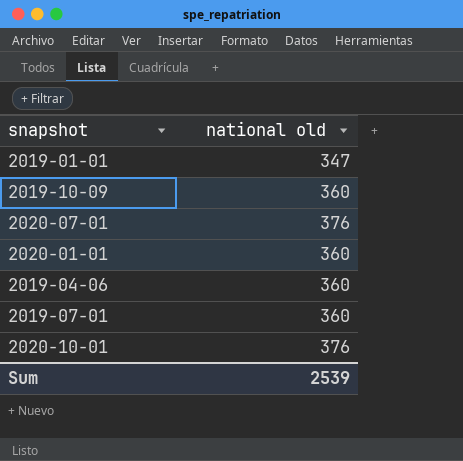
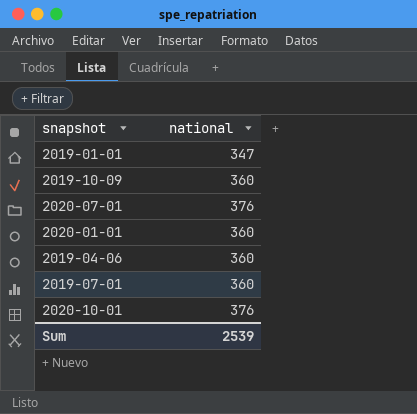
column name: national old -> national

